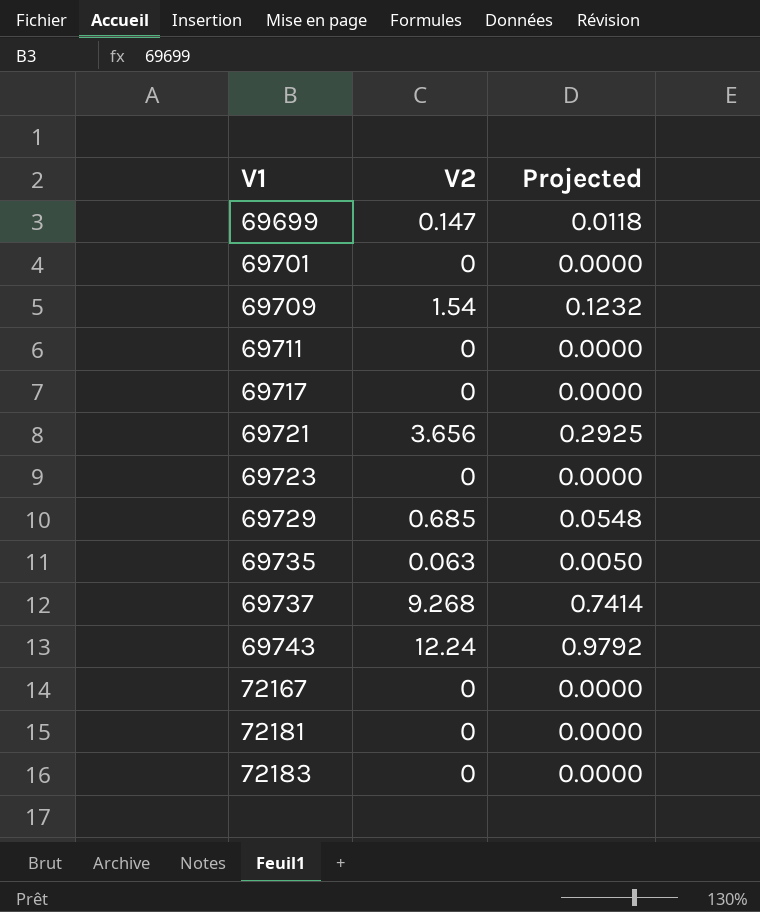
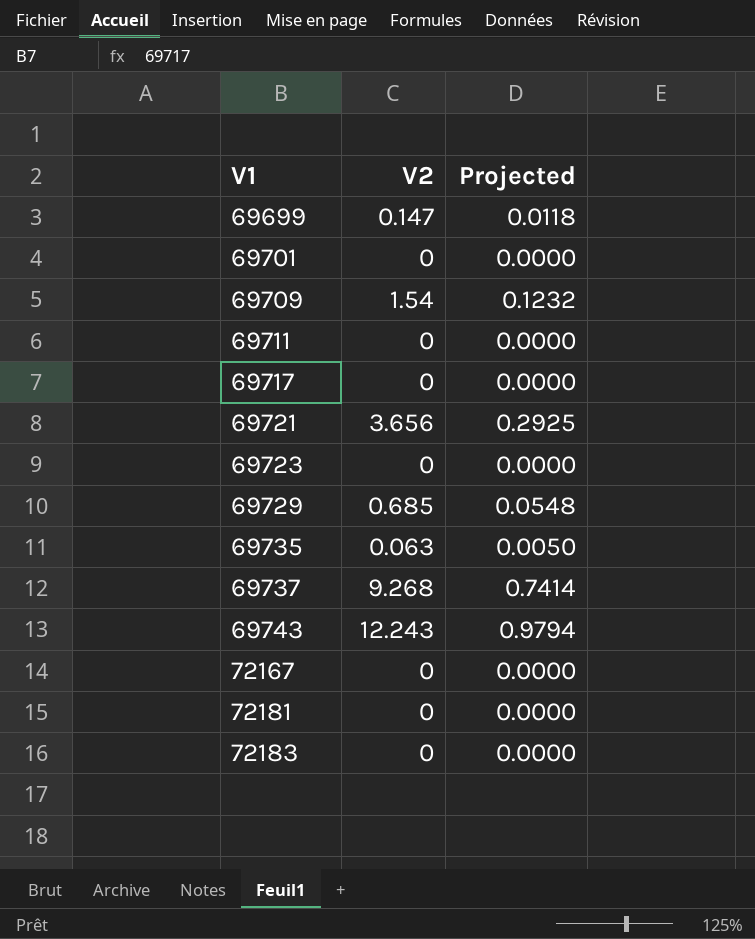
69743 | V2: 12.24 -> 12.243
69743 | Projected: 0.9792 -> 0.9794

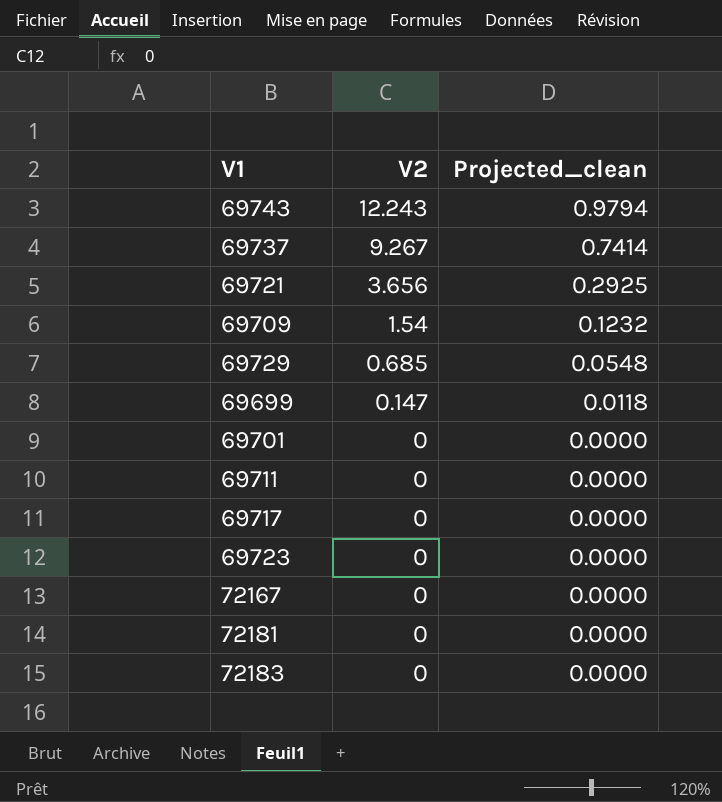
row order: V1 ascending -> V2 descending
column name: Projected -> Projected_clean
row 69735: 0.063 | 0.0050 -> none
69737 | V2: 9.268 -> 9.267

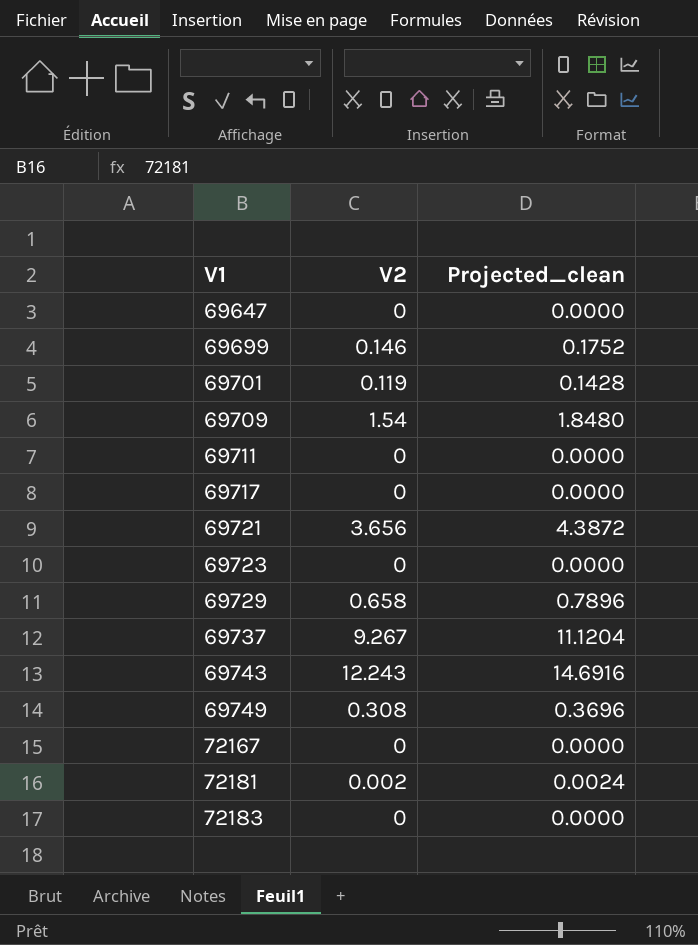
row order: V2 descending -> V1 ascending
column Projected_clean | formula: [V2] * 0.08 -> [V2] * 1.2
row 69647: none -> 0 | 0.0000
69699 | V2: 0.147 -> 0.146
69701 | V2: 0 -> 0.119
69729 | V2: 0.685 -> 0.658
row 69749: none -> 0.308 | 0.3696
72181 | V2: 0 -> 0.002

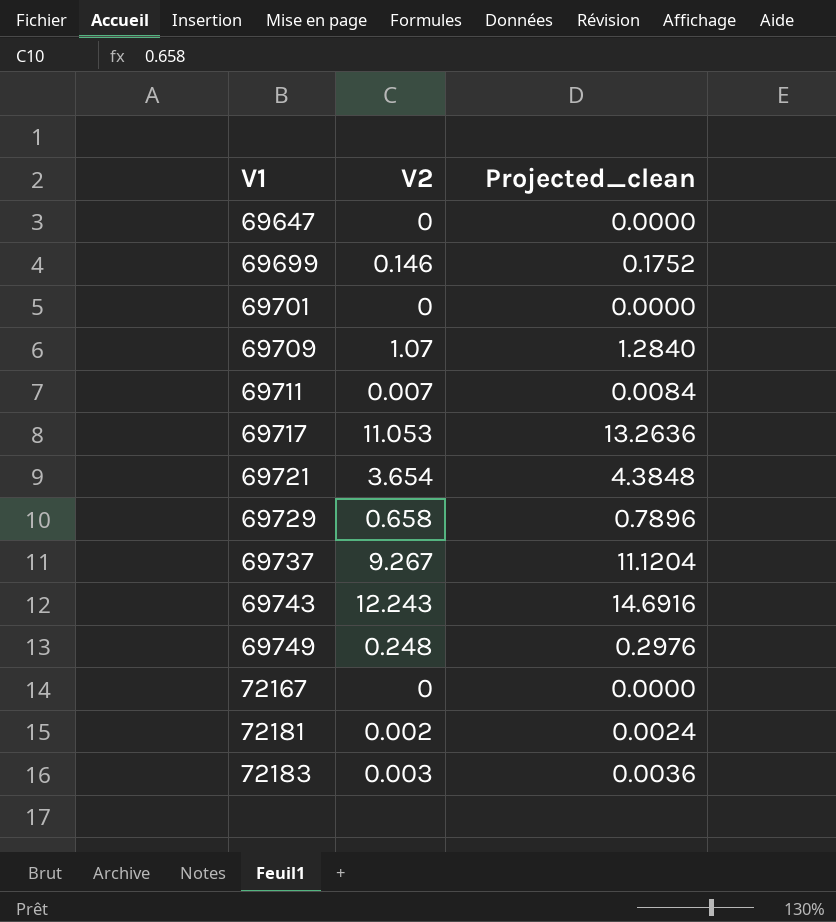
row 69723: 0 | 0.0000 -> none
69701 | V2: 0.119 -> 0
69701 | Projected_clean: 0.1428 -> 0.0000
69709 | V2: 1.54 -> 1.07
69709 | Projected_clean: 1.8480 -> 1.2840
69711 | V2: 0 -> 0.007
69711 | Projected_clean: 0.0000 -> 0.0084
69717 | V2: 0 -> 11.053
69717 | Projected_clean: 0.0000 -> 13.2636
69721 | V2: 3.656 -> 3.654
69721 | Projected_clean: 4.3872 -> 4.3848
69749 | V2: 0.308 -> 0.248
69749 | Projected_clean: 0.3696 -> 0.2976
72183 | V2: 0 -> 0.003
72183 | Projected_clean: 0.0000 -> 0.0036

